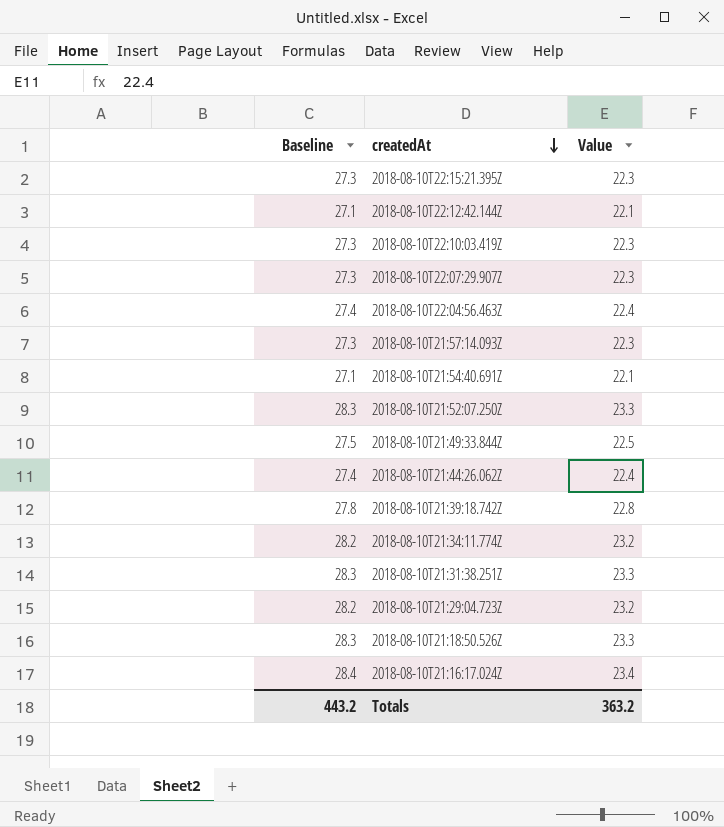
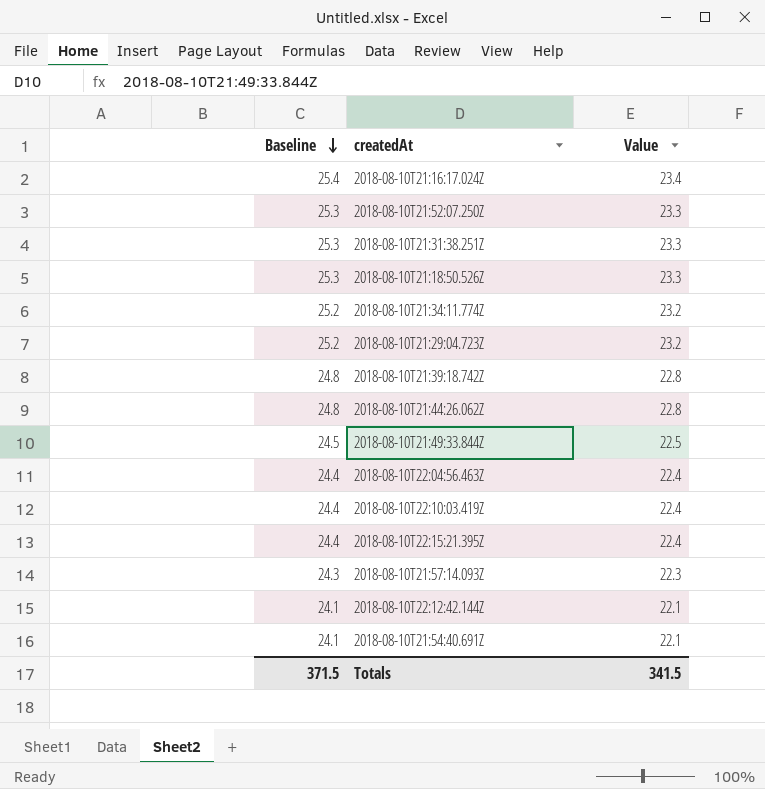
row order: createdAt descending -> Baseline descending
column Baseline | formula: [Value] + 5 -> [Value] + 2
row 2018-08-10T22:07:29.907Z: 27.3 | 22.3 -> none
2018-08-10T21:44:26.062Z | Value: 22.4 -> 22.8
2018-08-10T22:10:03.419Z | Value: 22.3 -> 22.4
2018-08-10T22:15:21.395Z | Value: 22.3 -> 22.4
Totals | Baseline: 443.2 -> 371.5
Totals | Value: 363.2 -> 341.5

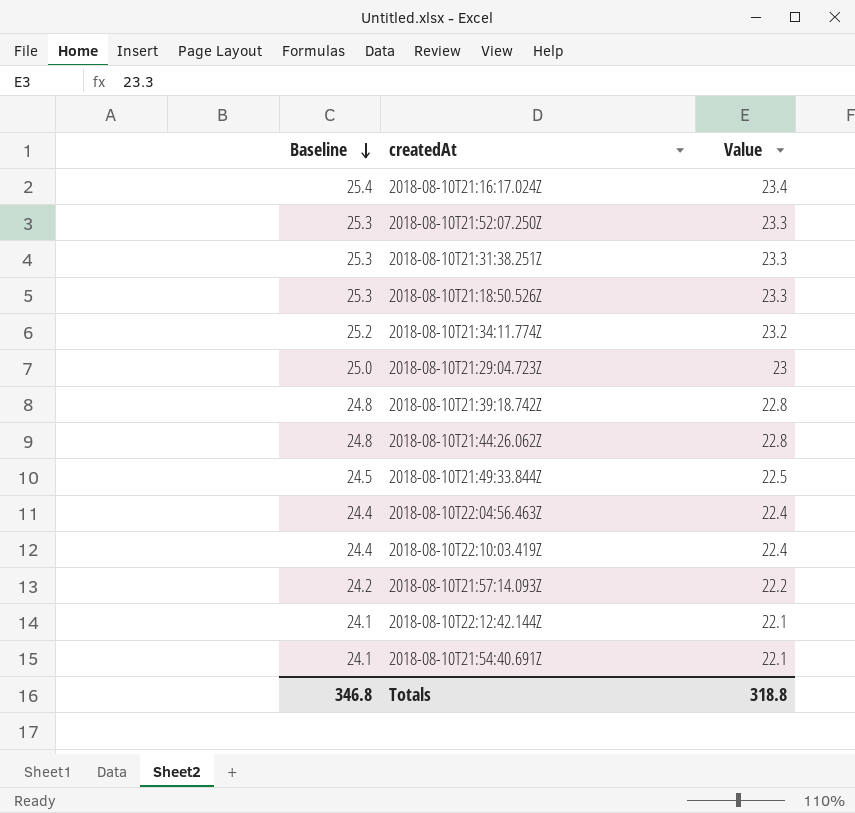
row 2018-08-10T22:15:21.395Z: 24.4 | 22.4 -> none
2018-08-10T21:29:04.723Z | Baseline: 25.2 -> 25.0
2018-08-10T21:29:04.723Z | Value: 23.2 -> 23
2018-08-10T21:57:14.093Z | Baseline: 24.3 -> 24.2
2018-08-10T21:57:14.093Z | Value: 22.3 -> 22.2
Totals | Baseline: 371.5 -> 346.8
Totals | Value: 341.5 -> 318.8

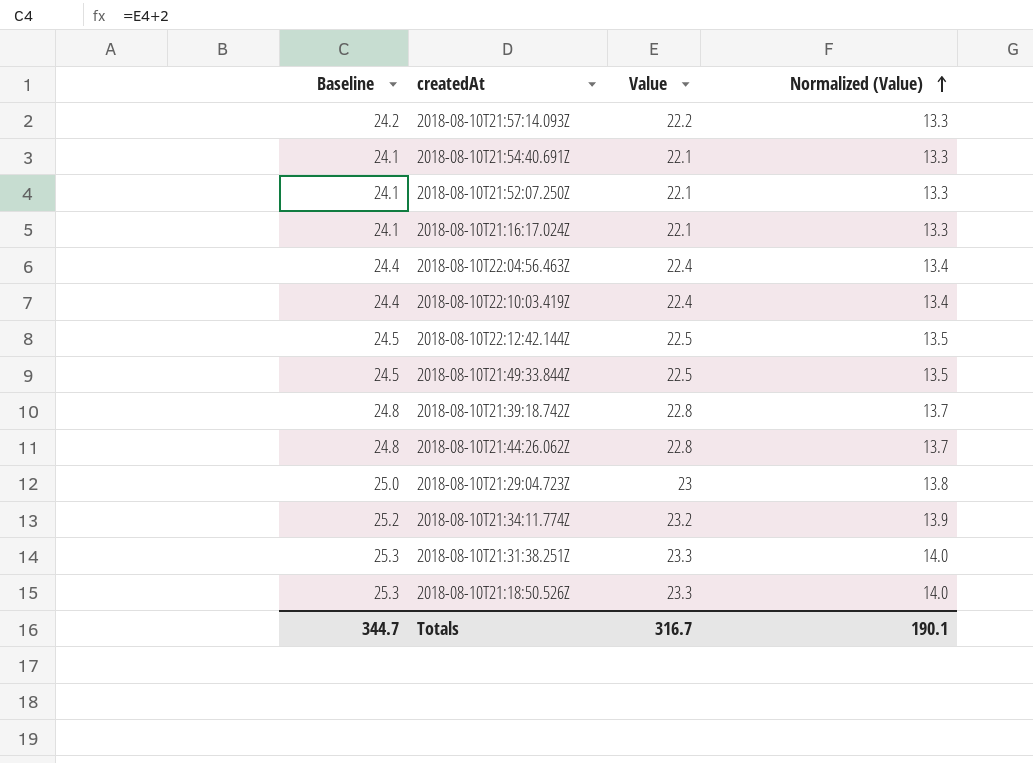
row order: Baseline descending -> Normalized (Value) ascending
column Normalized (Value) | formula: none -> [Value] * 0.6
2018-08-10T21:52:07.250Z | Baseline: 25.3 -> 24.1
2018-08-10T21:52:07.250Z | Value: 23.3 -> 22.1
2018-08-10T21:16:17.024Z | Baseline: 25.4 -> 24.1
2018-08-10T21:16:17.024Z | Value: 23.4 -> 22.1
2018-08-10T22:12:42.144Z | Baseline: 24.1 -> 24.5
2018-08-10T22:12:42.144Z | Value: 22.1 -> 22.5
Totals | Baseline: 346.8 -> 344.7
Totals | Value: 318.8 -> 316.7

